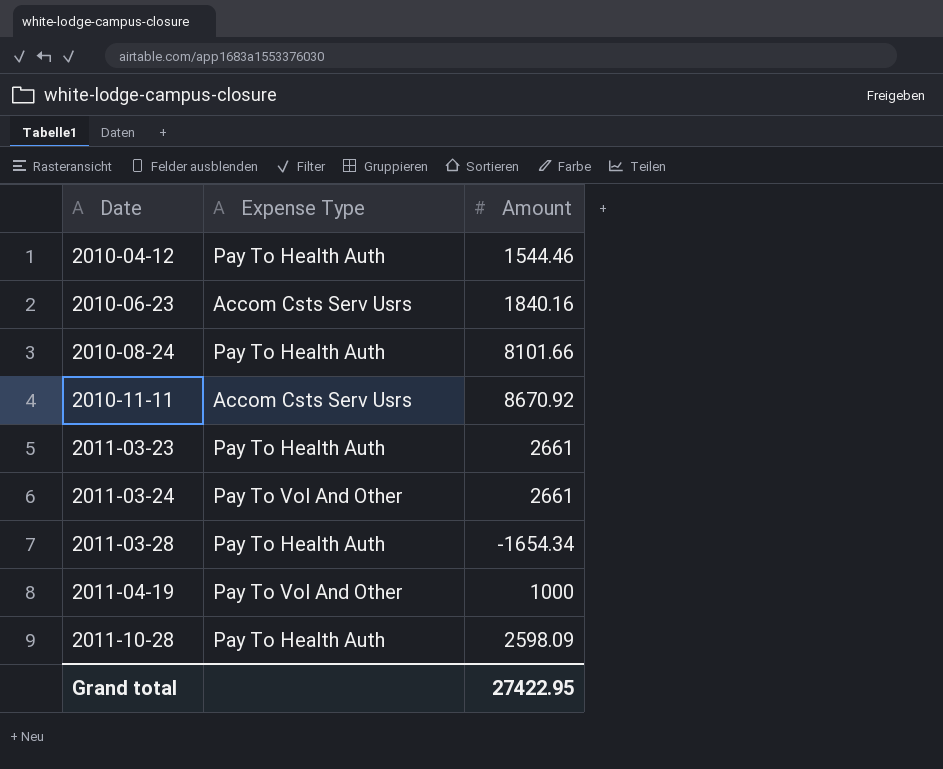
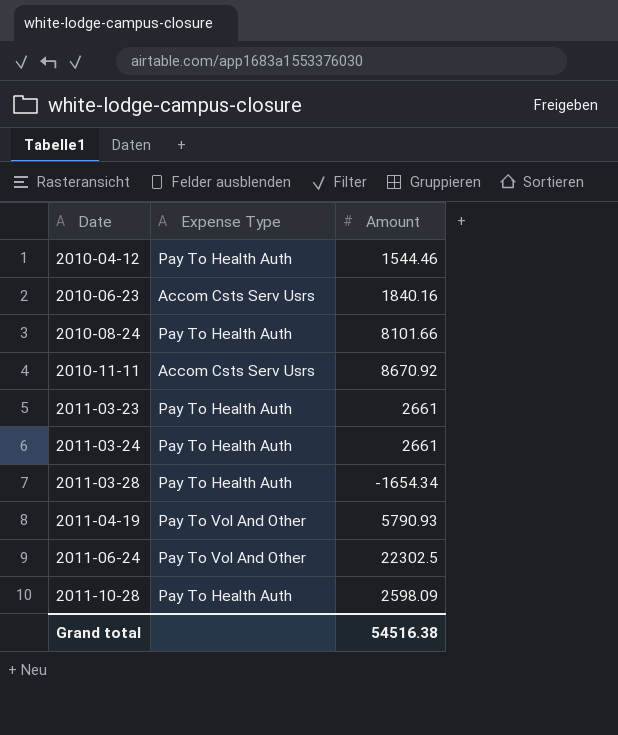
2011-03-24 | Expense Type: Pay To Vol And Other -> Pay To Health Auth
2011-04-19 | Amount: 1000 -> 5790.93
row 2011-06-24: none -> Pay To Vol And Other | 22302.5
Grand total | Amount: 27422.95 -> 54516.38

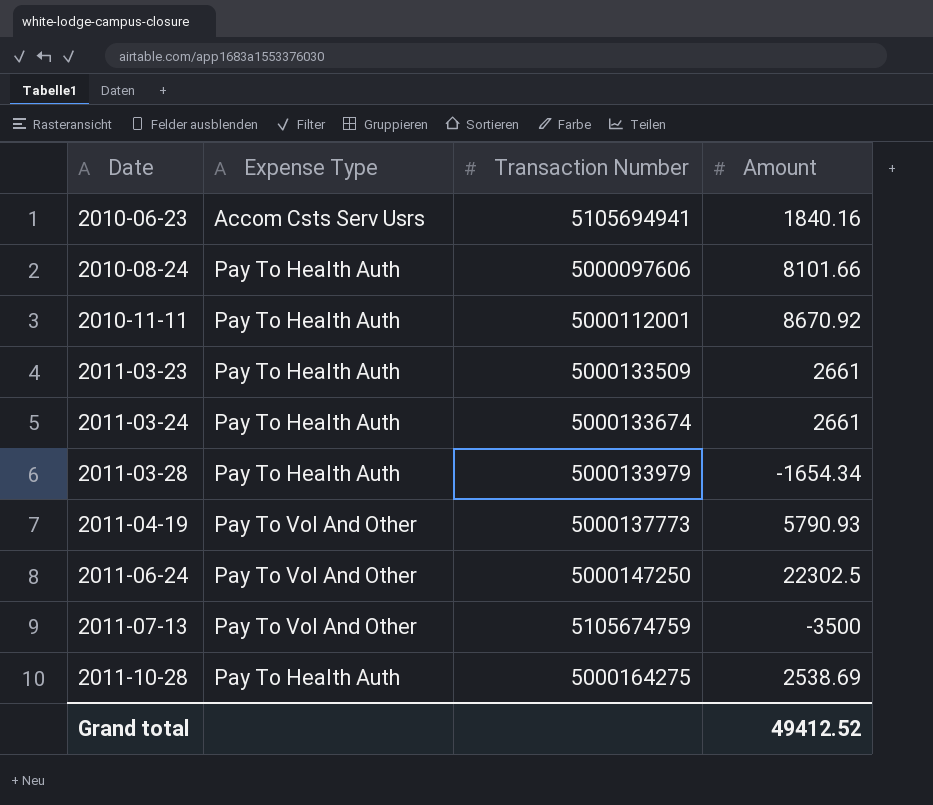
column Transaction Number | position: none -> 3
row 2010-04-12: Pay To Health Auth | 1544.46 -> none
2010-11-11 | Expense Type: Accom Csts Serv Usrs -> Pay To Health Auth
row 2011-07-13: none -> Pay To Vol And Other | 5105674759 | -3500
2011-10-28 | Amount: 2598.09 -> 2538.69
Grand total | Amount: 54516.38 -> 49412.52

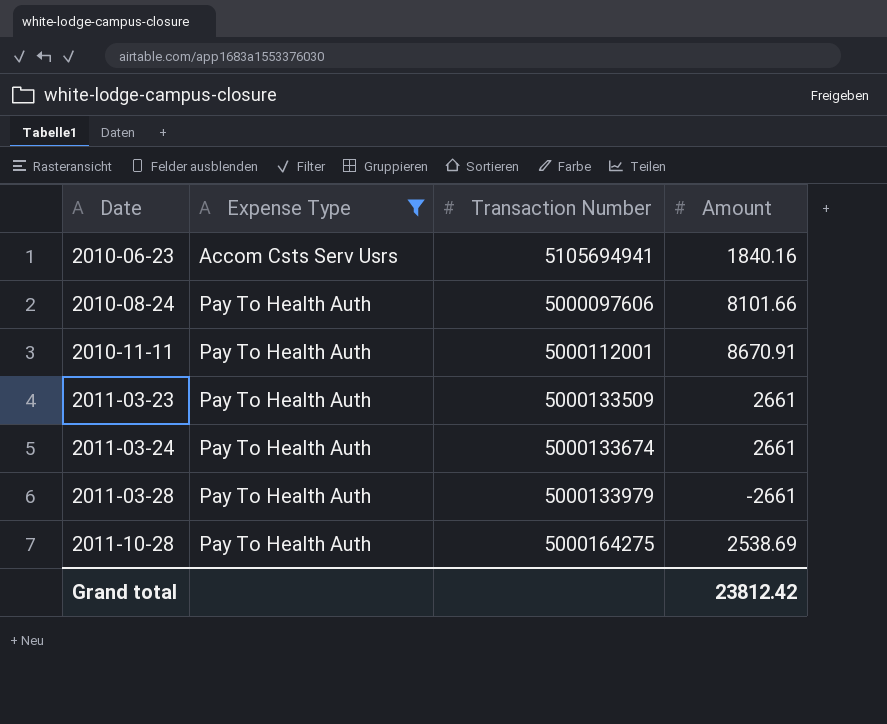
filter: none -> Expense Type != Pay To Vol And Other
2010-11-11 | Amount: 8670.92 -> 8670.91
2011-03-28 | Amount: -1654.34 -> -2661
Grand total | Amount: 49412.52 -> 23812.42

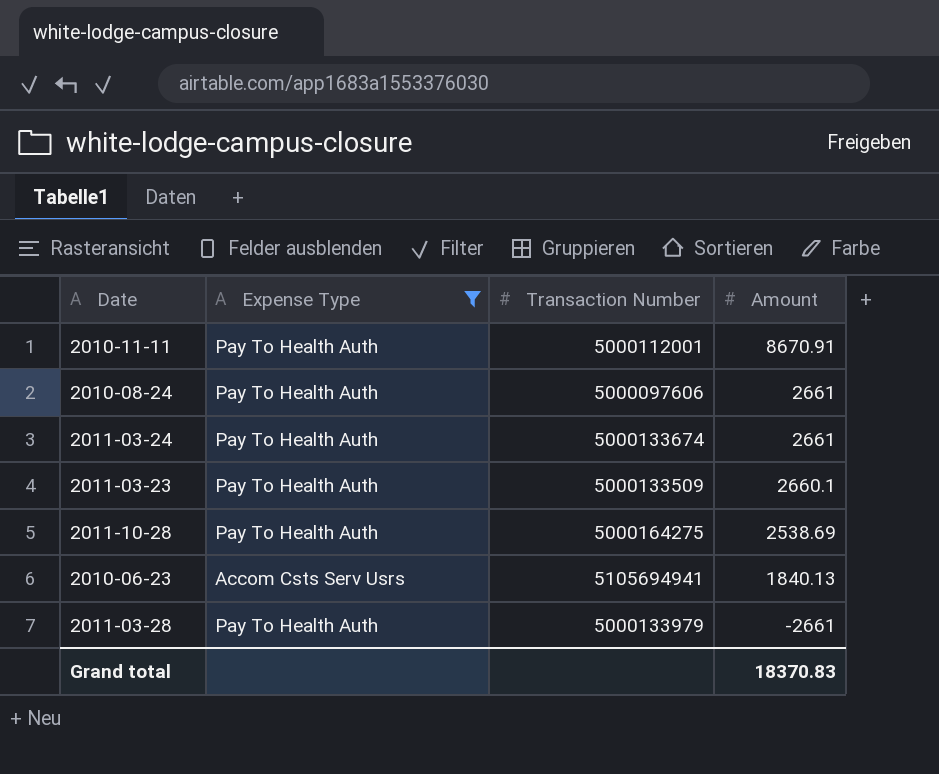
row order: Date ascending -> Amount descending
2010-08-24 | Amount: 8101.66 -> 2661
2011-03-23 | Amount: 2661 -> 2660.1
2010-06-23 | Amount: 1840.16 -> 1840.13
Grand total | Amount: 23812.42 -> 18370.83

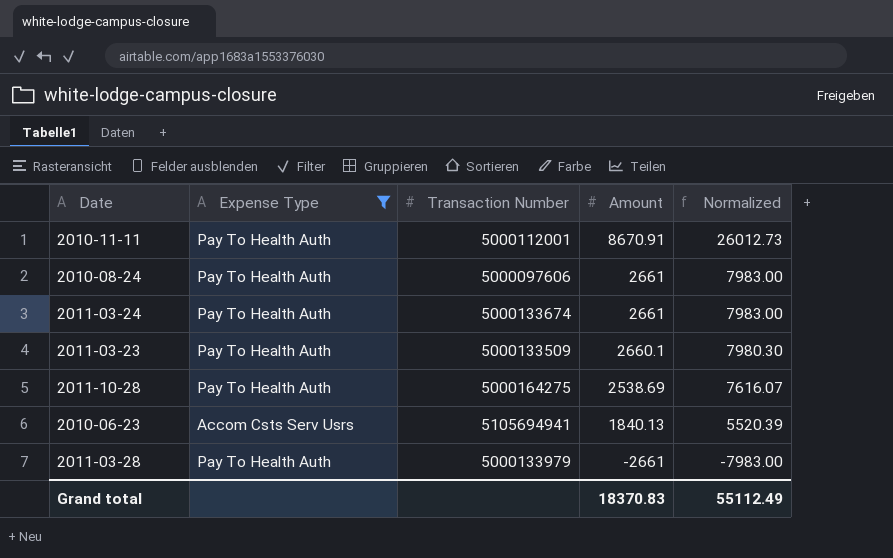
column Normalized | formula: none -> [Amount] * 3

